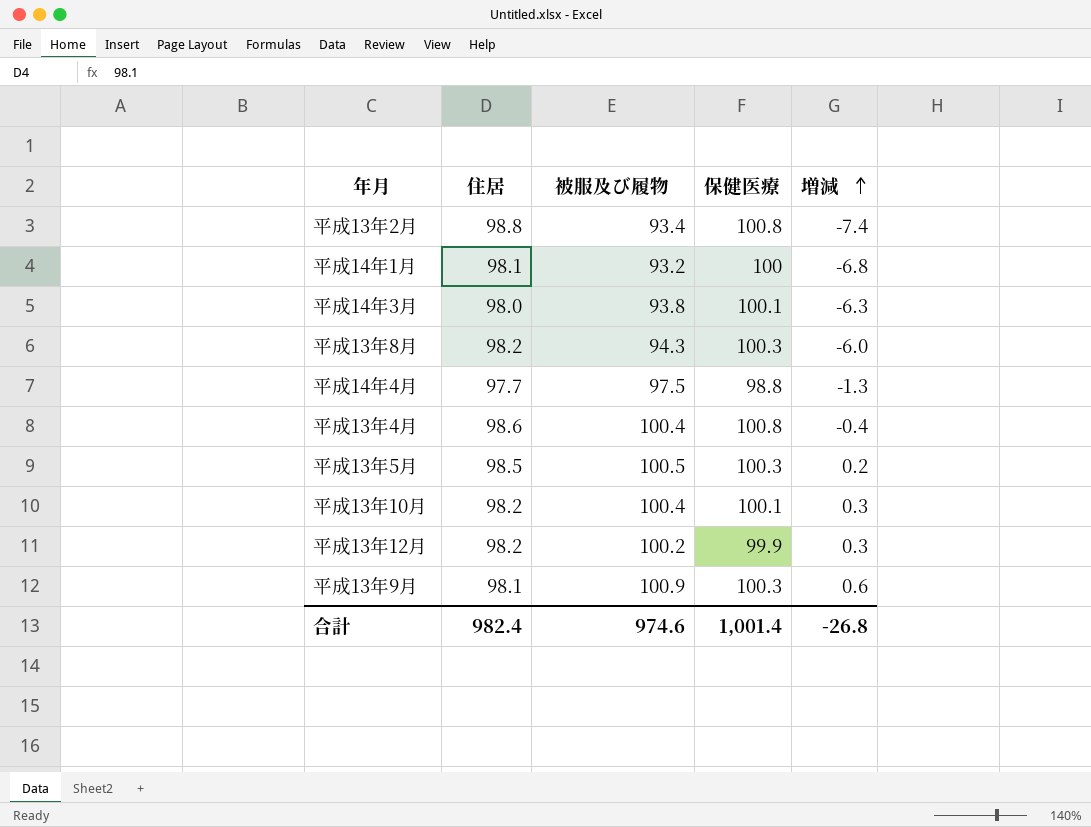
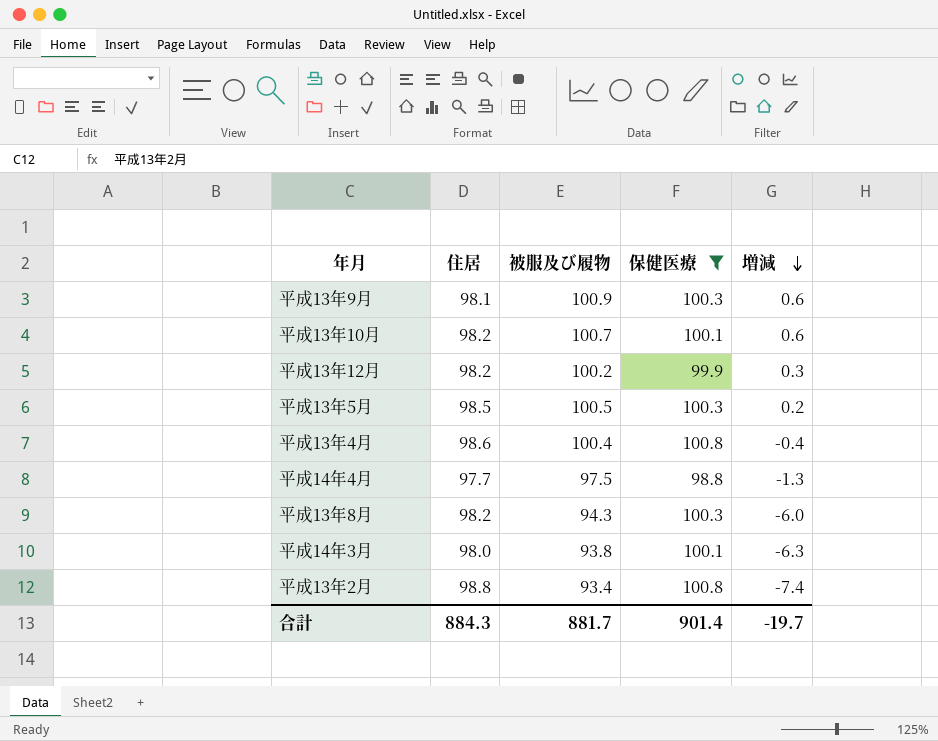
filter: none -> 保健医療 != 100
row order: 増減 ascending -> 増減 descending
平成13年10月 | 被服及び履物: 100.4 -> 100.7
平成13年10月 | 増減: 0.3 -> 0.6
合計 | 住居: 982.4 -> 884.3
合計 | 被服及び履物: 974.6 -> 881.7
合計 | 保健医療: 1,001.4 -> 901.4
合計 | 増減: -26.8 -> -19.7

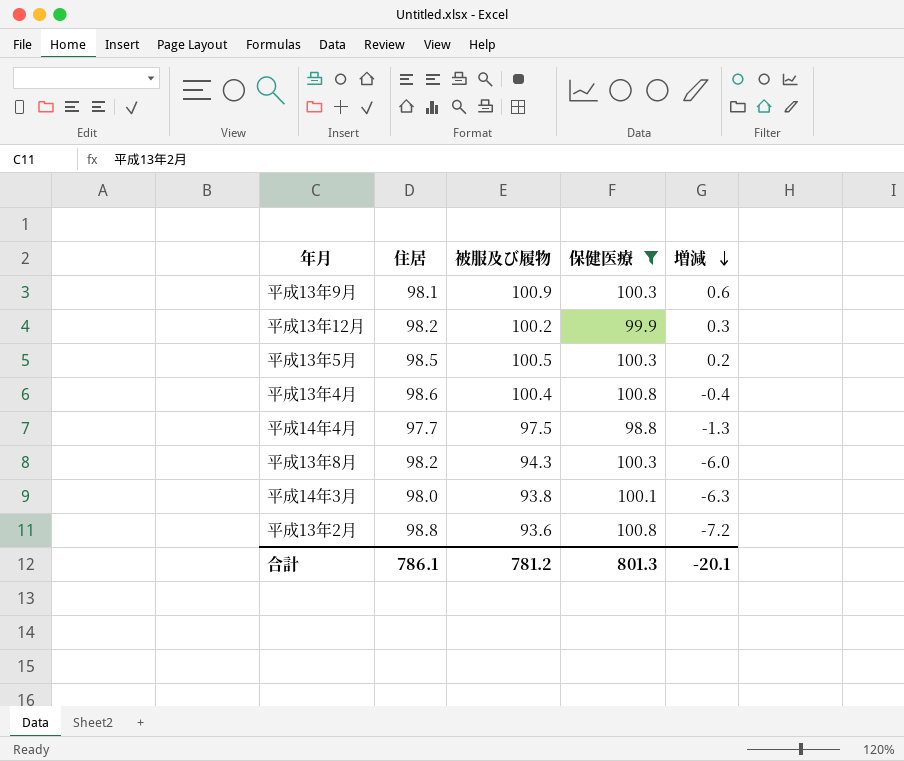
row 平成13年10月: 98.2 | 100.7 | 100.1 | 0.6 -> none
平成13年2月 | 被服及び履物: 93.4 -> 93.6
平成13年2月 | 増減: -7.4 -> -7.2
合計 | 住居: 884.3 -> 786.1
合計 | 被服及び履物: 881.7 -> 781.2
合計 | 保健医療: 901.4 -> 801.3
合計 | 増減: -19.7 -> -20.1

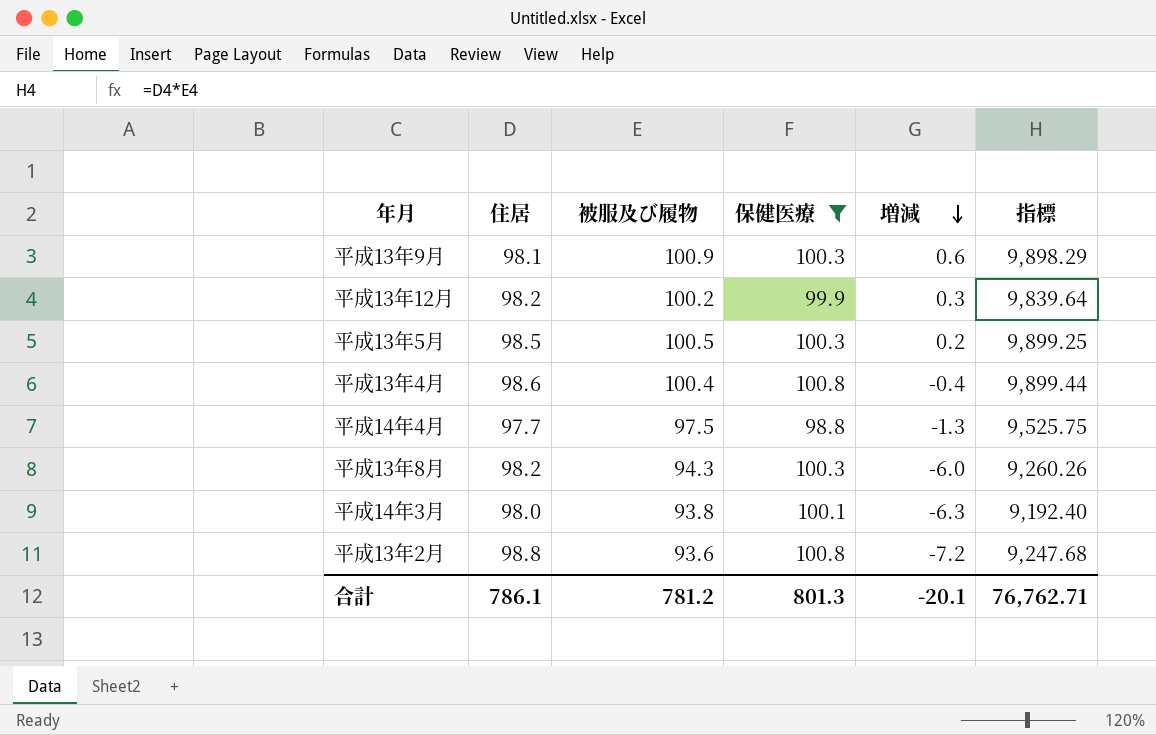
column 指標 | formula: none -> [住居] * [被服及び履物]

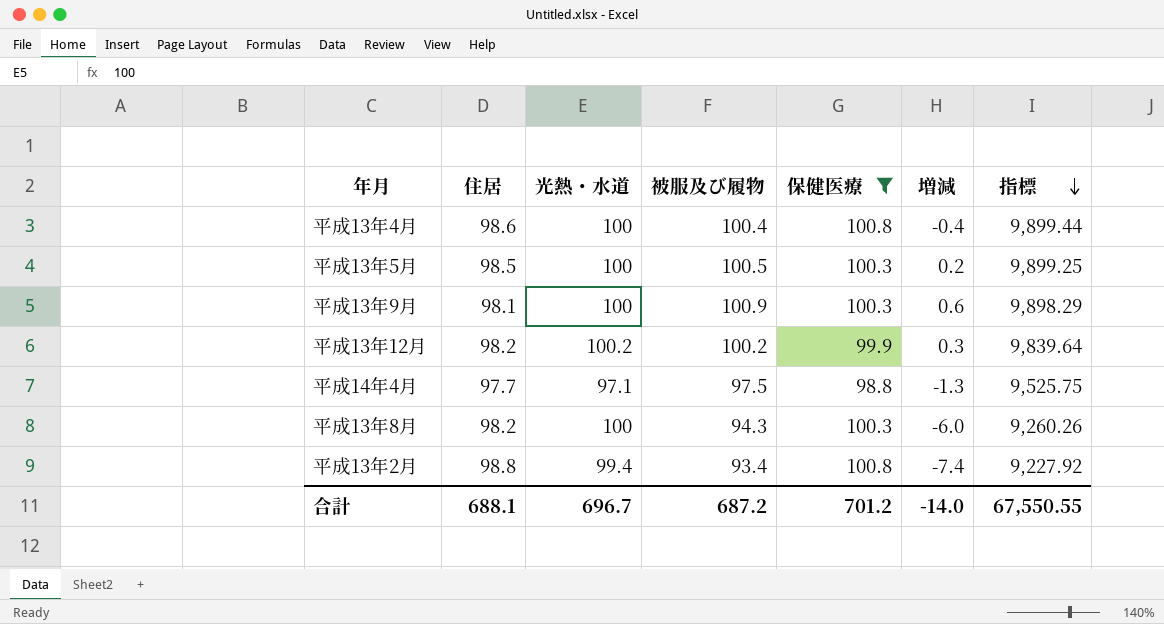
row order: 増減 descending -> 指標 descending
column 光熱・水道 | position: none -> 3
row 平成14年3月: 98.0 | 93.8 | 100.1 | -6.3 | 9,192.40 -> none
平成13年2月 | 被服及び履物: 93.6 -> 93.4
平成13年2月 | 増減: -7.2 -> -7.4
平成13年2月 | 指標: 9,247.68 -> 9,227.92
合計 | 住居: 786.1 -> 688.1
合計 | 被服及び履物: 781.2 -> 687.2
合計 | 保健医療: 801.3 -> 701.2
合計 | 増減: -20.1 -> -14.0
合計 | 指標: 76,762.71 -> 67,550.55

